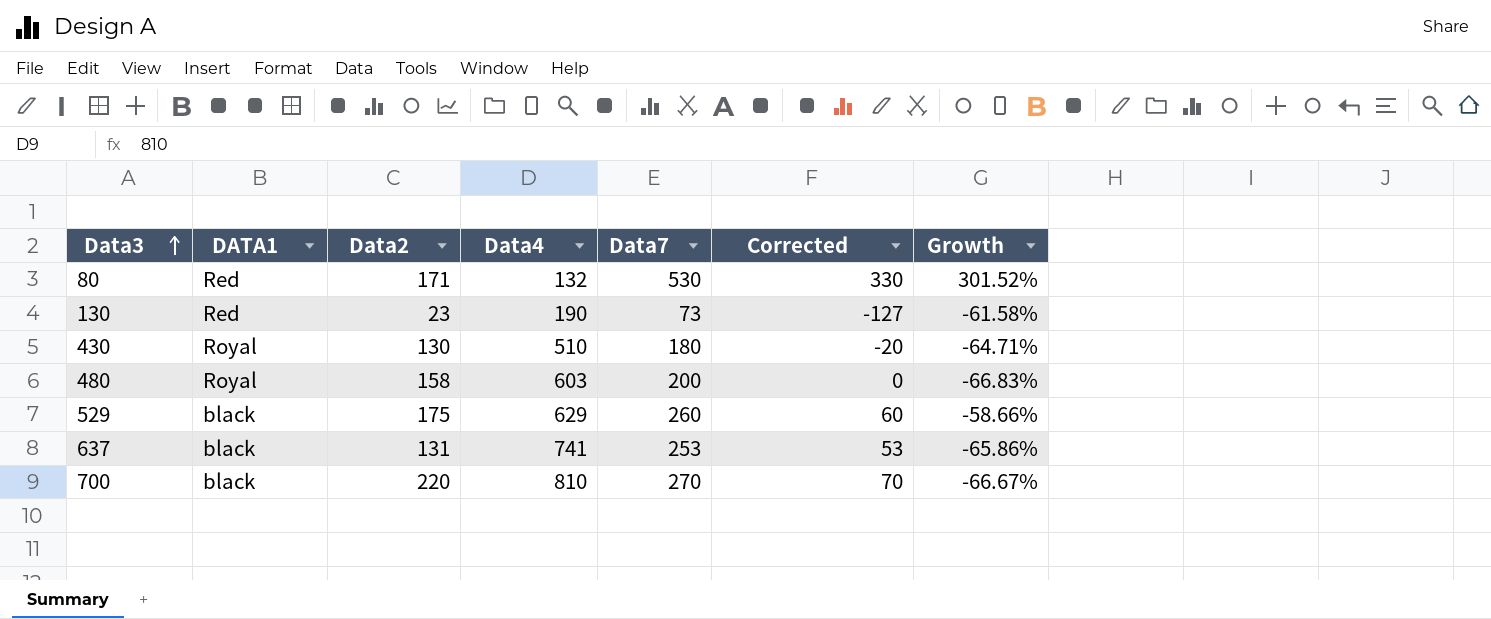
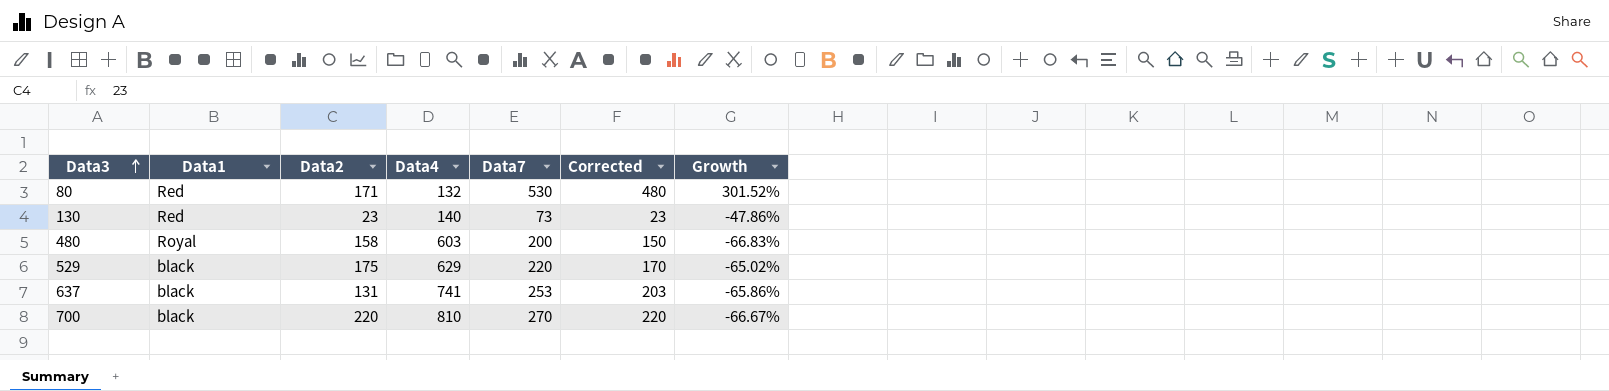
column name: DATA1 -> Data1
column Corrected | formula: [Data7] - 200 -> [Data7] - 50
row 430: Royal | 130 | 510 | 180 | -20 | -64.71% -> none
130 | Data4: 190 -> 140
130 | Growth: -61.58% -> -47.86%
529 | Data7: 260 -> 220
529 | Growth: -58.66% -> -65.02%

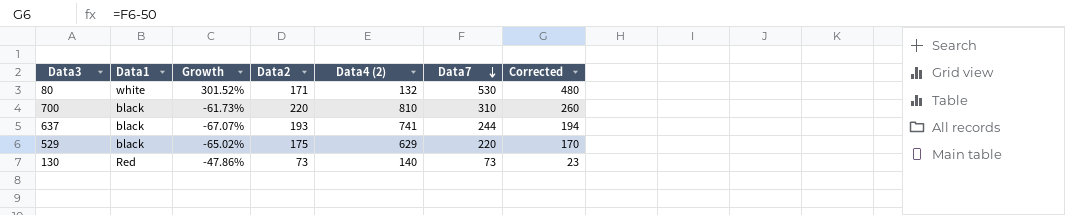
row order: Data3 ascending -> Data7 descending
column Growth | position: 7 -> 3
column name: Data4 -> Data4 (2)
row 480: Royal | 158 | 603 | 200 | 150 | -66.83% -> none
80 | Data1: Red -> white
700 | Growth: -66.67% -> -61.73%
700 | Data7: 270 -> 310
700 | Corrected: 220 -> 260
637 | Growth: -65.86% -> -67.07%
637 | Data2: 131 -> 193
637 | Data7: 253 -> 244
637 | Corrected: 203 -> 194
130 | Data2: 23 -> 73

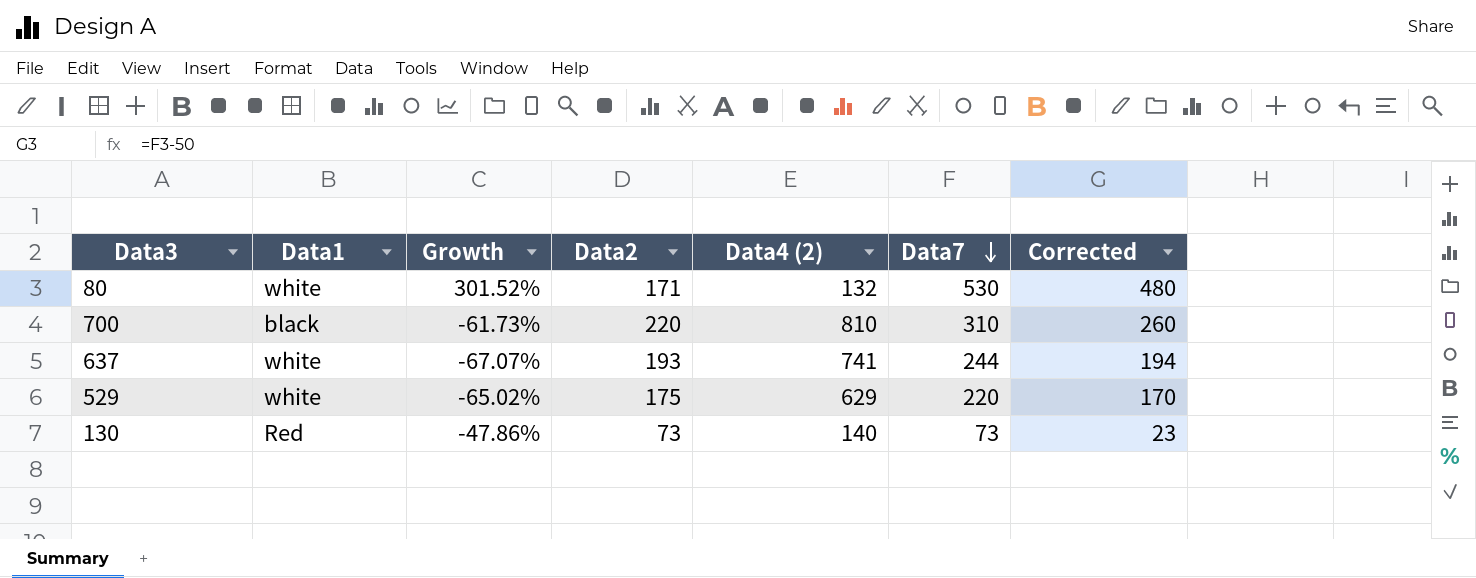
637 | Data1: black -> white
529 | Data1: black -> white

